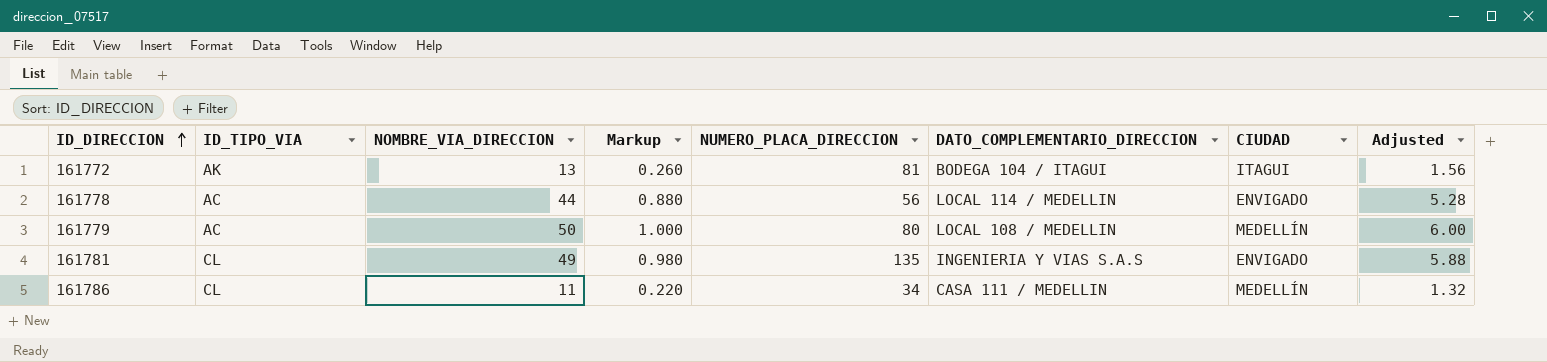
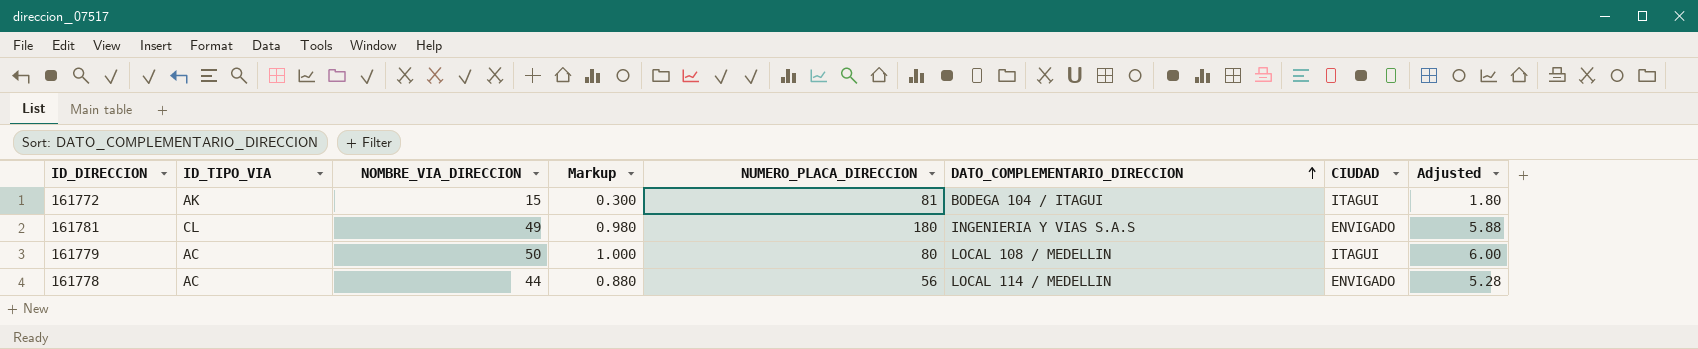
row order: ID_DIRECCION ascending -> DATO_COMPLEMENTARIO_DIRECCION ascending
row 161786: CL | 11 | 0.220 | 34 | CASA 111 / MEDELLIN | MEDELLÍN | 1.32 -> none
161772 | NOMBRE_VIA_DIRECCION: 13 -> 15
161772 | Markup: 0.260 -> 0.300
161772 | Adjusted: 1.56 -> 1.80
161781 | NUMERO_PLACA_DIRECCION: 135 -> 180
161779 | CIUDAD: MEDELLÍN -> ITAGUI

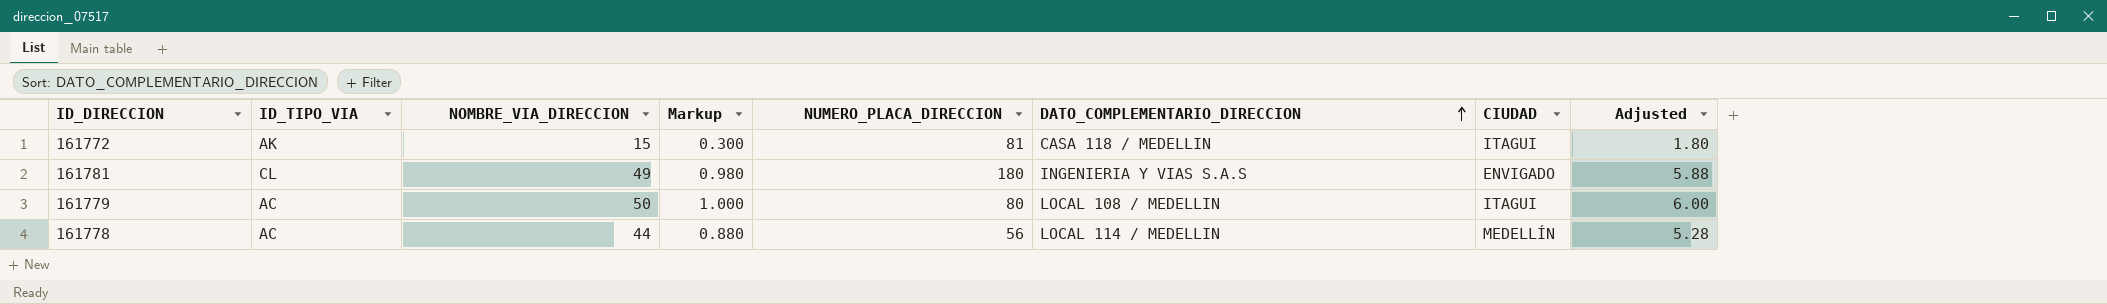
161772 | DATO_COMPLEMENTARIO_DIRECCION: BODEGA 104 / ITAGUI -> CASA 118 / MEDELLIN
161778 | CIUDAD: ENVIGADO -> MEDELLÍN

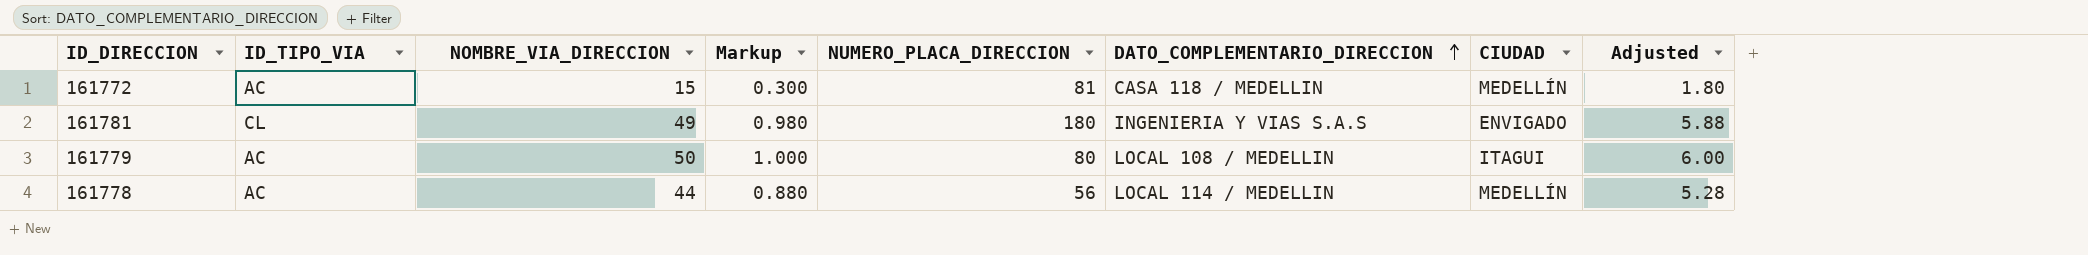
161772 | ID_TIPO_VIA: AK -> AC
161772 | CIUDAD: ITAGUI -> MEDELLÍN

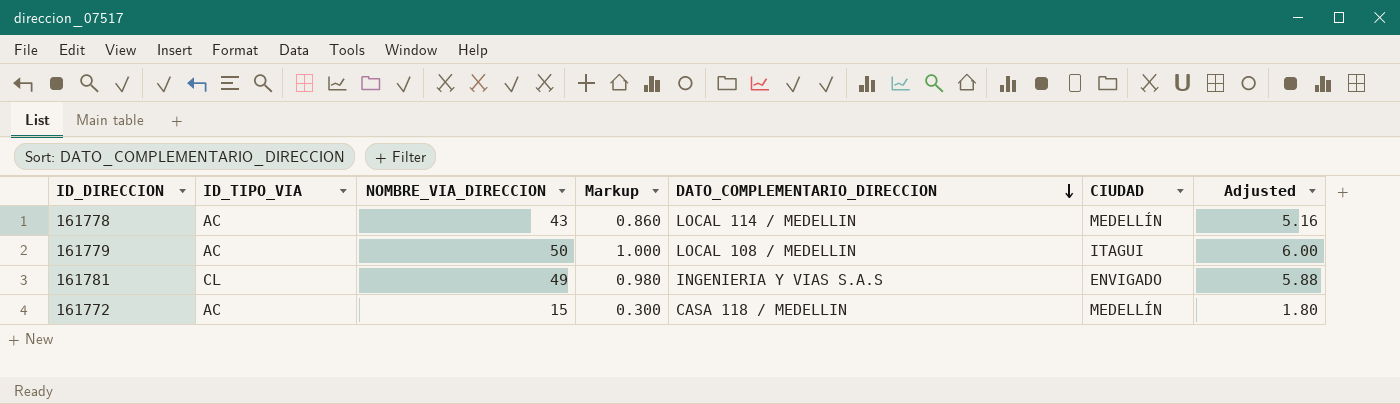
row order: DATO_COMPLEMENTARIO_DIRECCION ascending -> DATO_COMPLEMENTARIO_DIRECCION descending
column NUMERO_PLACA_DIRECCION | position: 5 -> none
161778 | NOMBRE_VIA_DIRECCION: 44 -> 43
161778 | Markup: 0.880 -> 0.860
161778 | Adjusted: 5.28 -> 5.16

